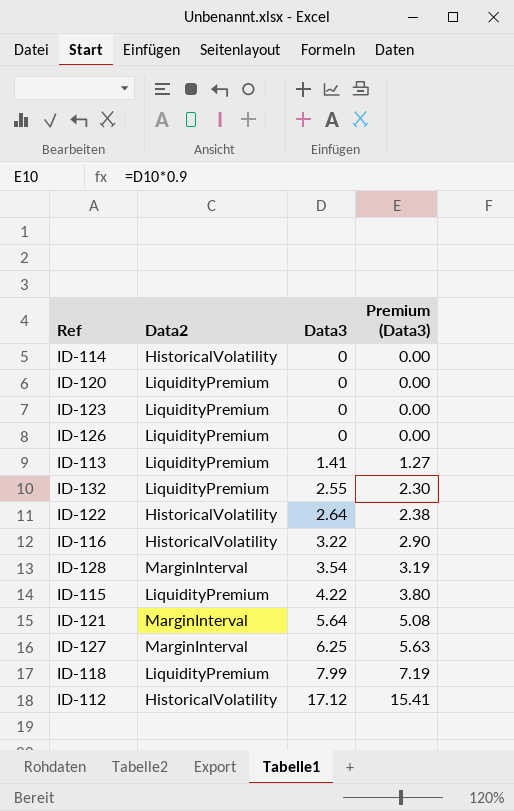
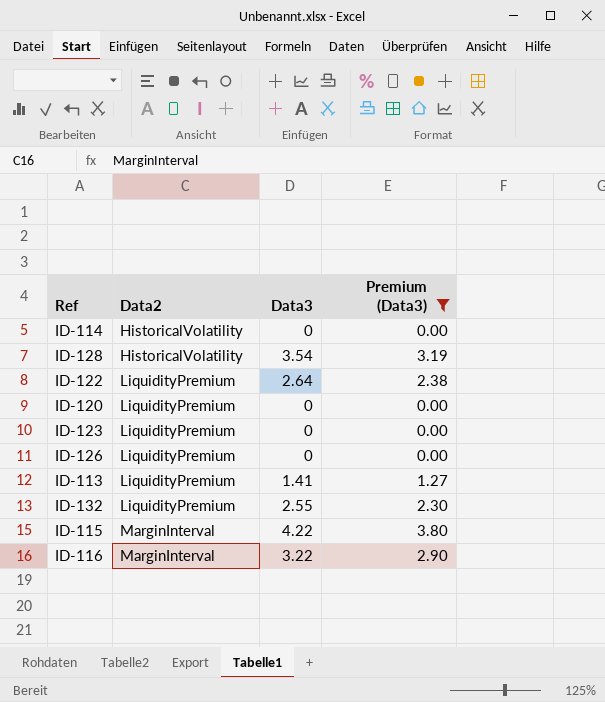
filter: none -> Premium (Data3) <= 3.80
row order: Data3 ascending -> Data2 ascending
ID-128 | Data2: MarginInterval -> HistoricalVolatility
ID-122 | Data2: HistoricalVolatility -> LiquidityPremium
ID-115 | Data2: LiquidityPremium -> MarginInterval
ID-116 | Data2: HistoricalVolatility -> MarginInterval

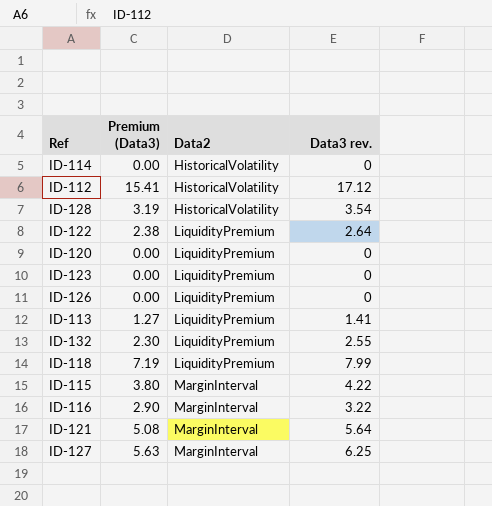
filter: Premium (Data3) <= 3.80 -> none
column Premium (Data3) | position: 4 -> 2
column name: Data3 -> Data3 rev.

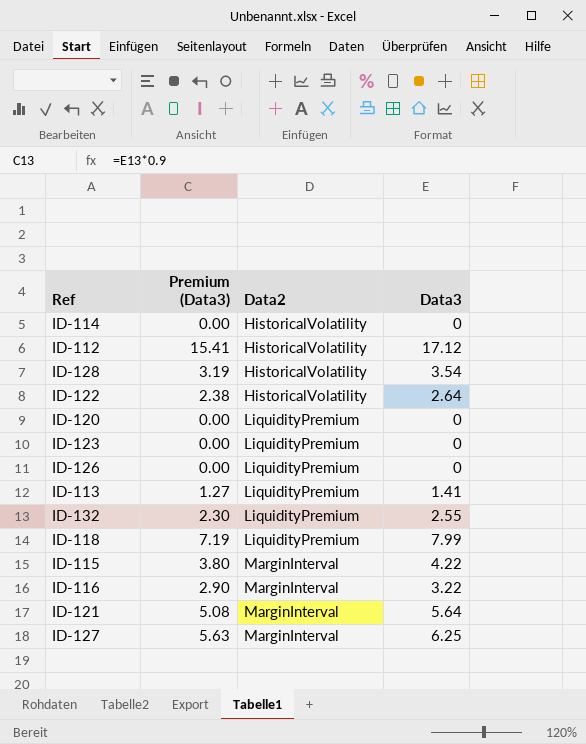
column name: Data3 rev. -> Data3
ID-122 | Data2: LiquidityPremium -> HistoricalVolatility

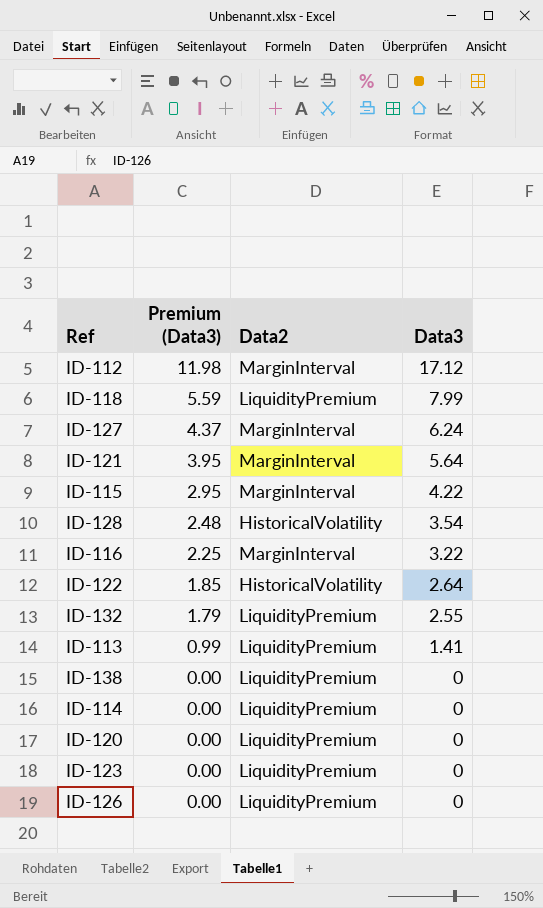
row order: Data2 ascending -> Premium (Data3) descending
column Premium (Data3) | formula: [Data3] * 0.9 -> [Data3] * 0.7
ID-112 | Data2: HistoricalVolatility -> MarginInterval
ID-127 | Data3: 6.25 -> 6.24
row ID-138: none -> 0.00 | LiquidityPremium | 0
ID-114 | Data2: HistoricalVolatility -> LiquidityPremium

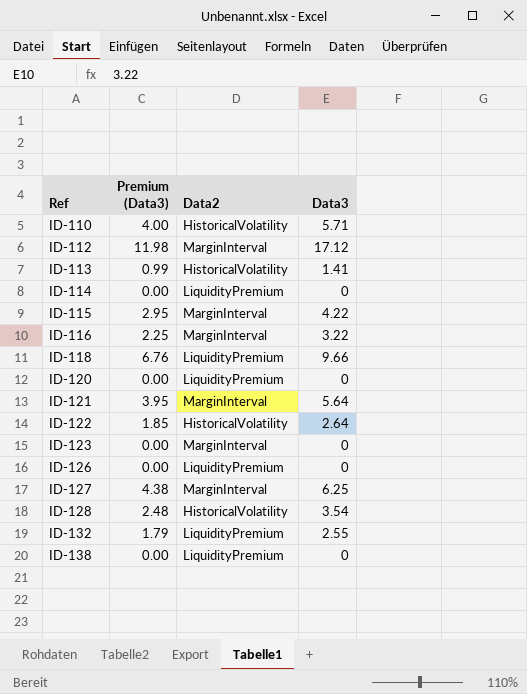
row order: Premium (Data3) descending -> Ref ascending
row ID-110: none -> 4.00 | HistoricalVolatility | 5.71
ID-113 | Data2: LiquidityPremium -> HistoricalVolatility
ID-118 | Premium (Data3): 5.59 -> 6.76
ID-118 | Data3: 7.99 -> 9.66
ID-123 | Data2: LiquidityPremium -> MarginInterval
ID-127 | Premium (Data3): 4.37 -> 4.38
ID-127 | Data3: 6.24 -> 6.25

